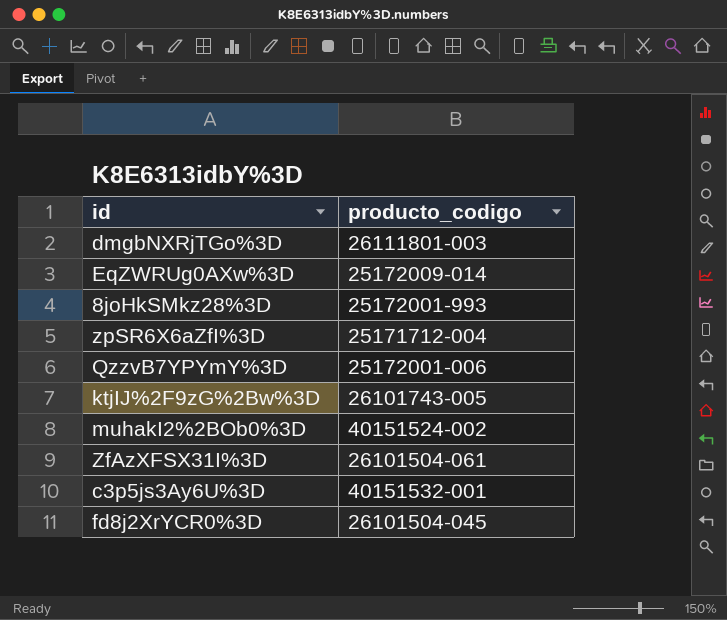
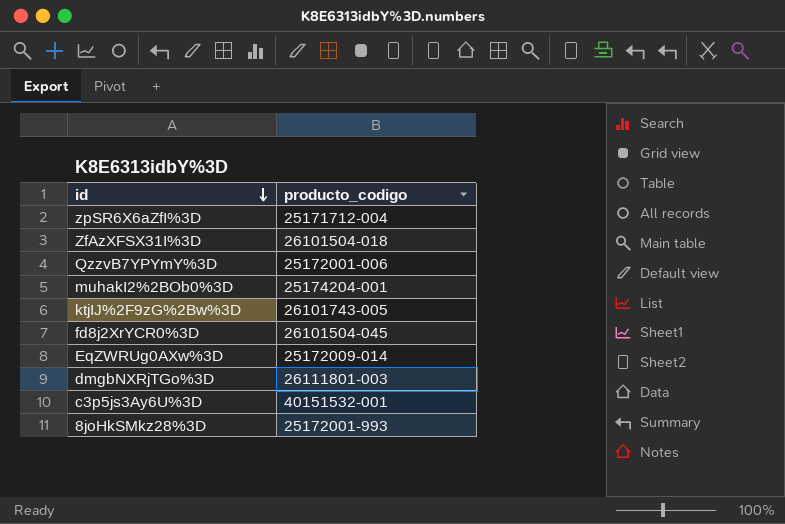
row order: none -> id descending
ZfAzXFSX31I%3D | producto_codigo: 26101504-061 -> 26101504-018
muhakI2%2BOb0%3D | producto_codigo: 40151524-002 -> 25174204-001

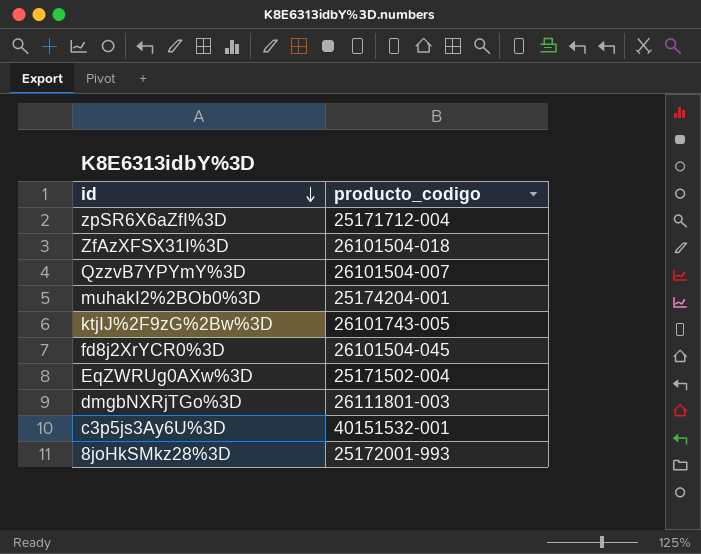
QzzvB7YPYmY%3D | producto_codigo: 25172001-006 -> 26101504-007
EqZWRUg0AXw%3D | producto_codigo: 25172009-014 -> 25171502-004

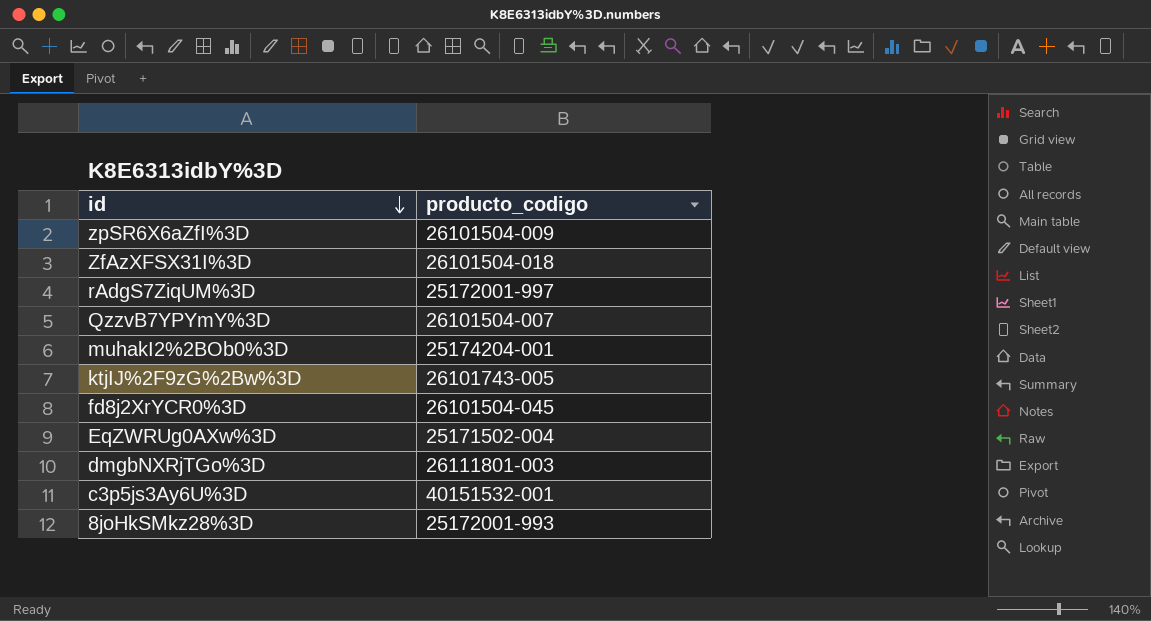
zpSR6X6aZfI%3D | producto_codigo: 25171712-004 -> 26101504-009
row rAdgS7ZiqUM%3D: none -> 25172001-997

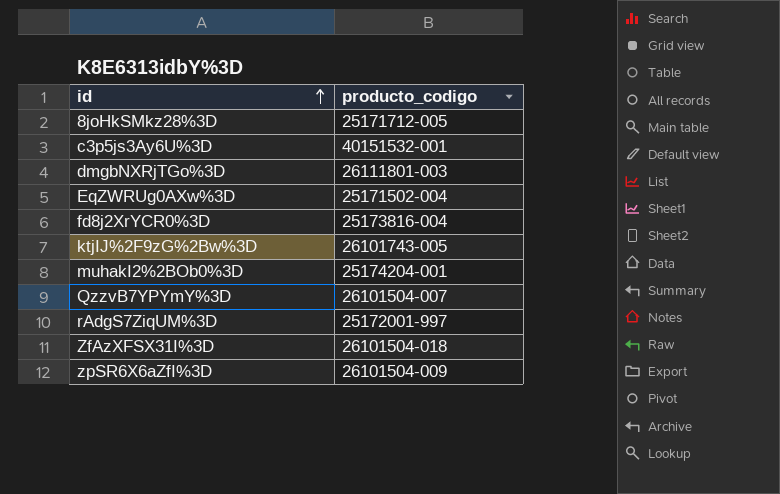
row order: id descending -> id ascending
8joHkSMkz28%3D | producto_codigo: 25172001-993 -> 25171712-005
fd8j2XrYCR0%3D | producto_codigo: 26101504-045 -> 25173816-004

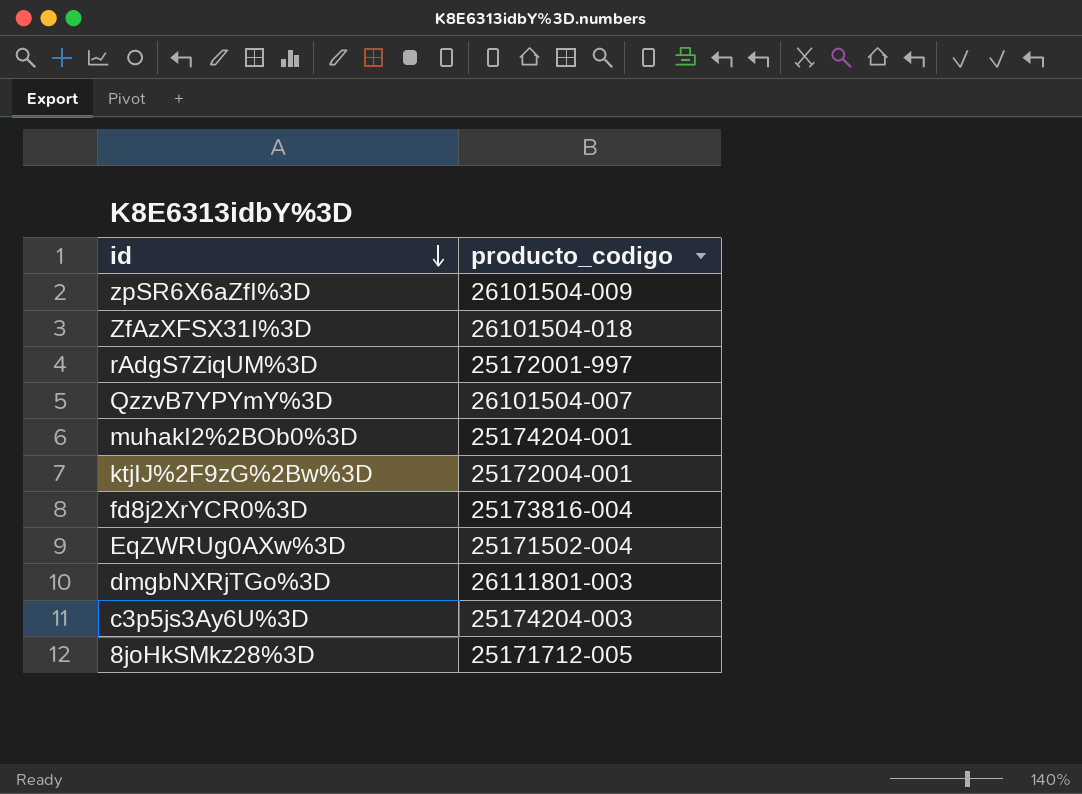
row order: id ascending -> id descending
ktjIJ%2F9zG%2Bw%3D | producto_codigo: 26101743-005 -> 25172004-001
c3p5js3Ay6U%3D | producto_codigo: 40151532-001 -> 25174204-003

